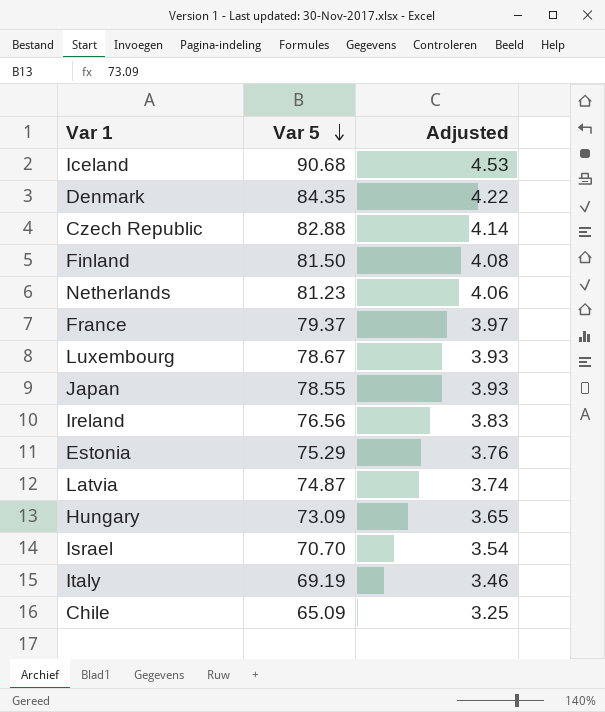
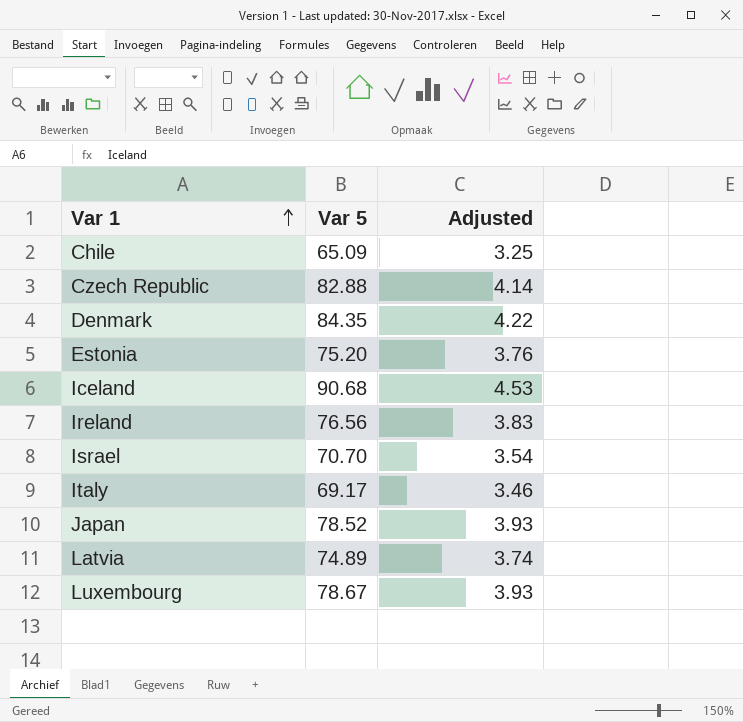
row order: Var 5 descending -> Var 1 ascending
row Finland: 81.50 | 4.08 -> none
row Netherlands: 81.23 | 4.06 -> none
row France: 79.37 | 3.97 -> none
row Hungary: 73.09 | 3.65 -> none
Estonia | Var 5: 75.29 -> 75.20
Italy | Var 5: 69.19 -> 69.17
Japan | Var 5: 78.55 -> 78.52
Latvia | Var 5: 74.87 -> 74.89

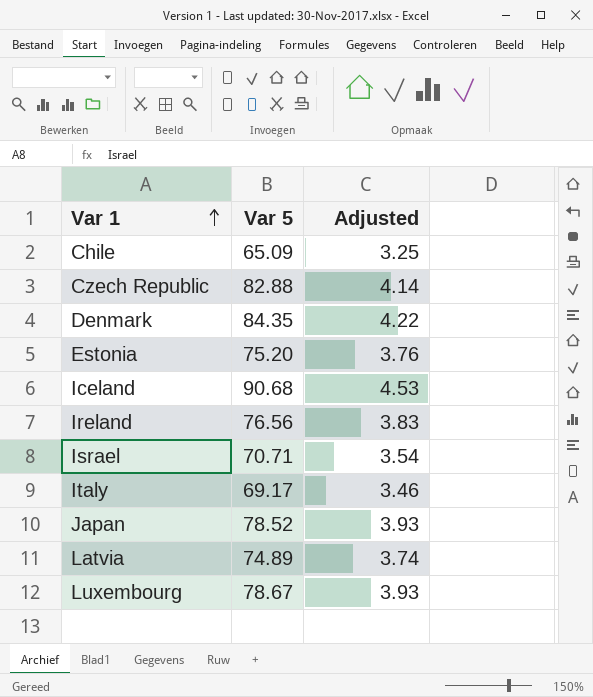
Israel | Var 5: 70.70 -> 70.71

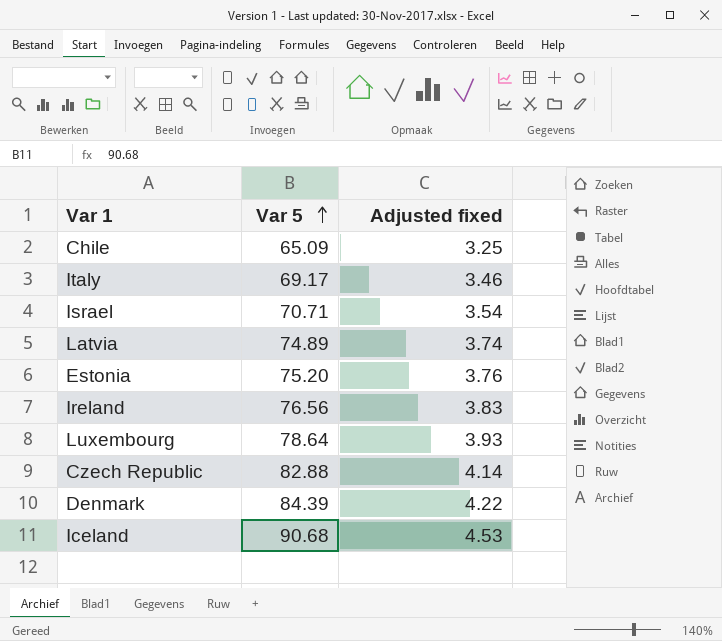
row order: Var 1 ascending -> Var 5 ascending
column name: Adjusted -> Adjusted fixed
row Japan: 78.52 | 3.93 -> none
Luxembourg | Var 5: 78.67 -> 78.64
Denmark | Var 5: 84.35 -> 84.39

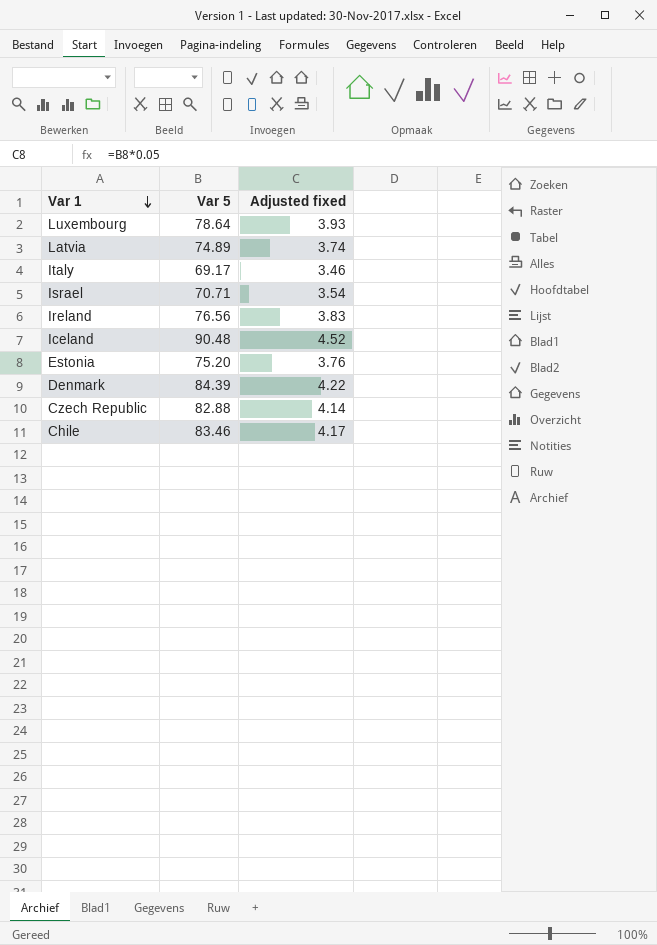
row order: Var 5 ascending -> Var 1 descending
Iceland | Var 5: 90.68 -> 90.48
Iceland | Adjusted fixed: 4.53 -> 4.52
Chile | Var 5: 65.09 -> 83.46
Chile | Adjusted fixed: 3.25 -> 4.17

